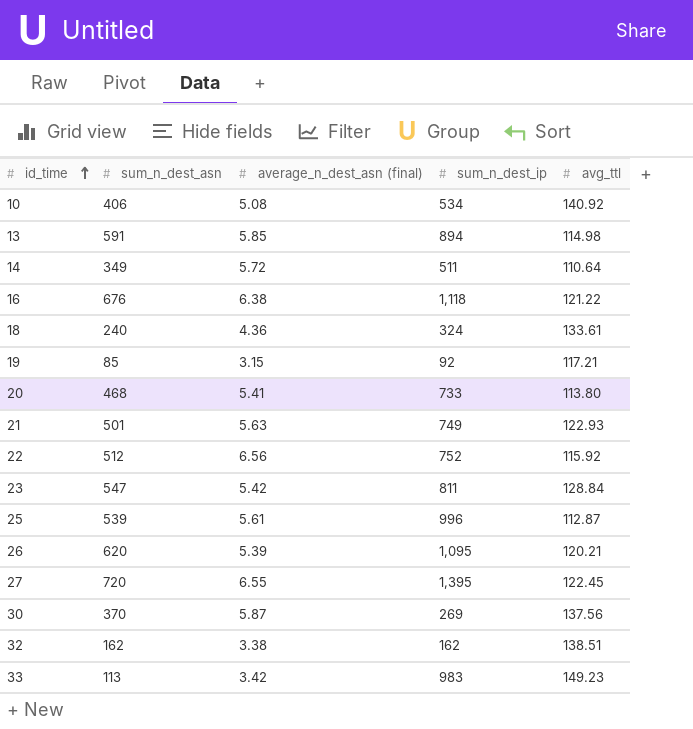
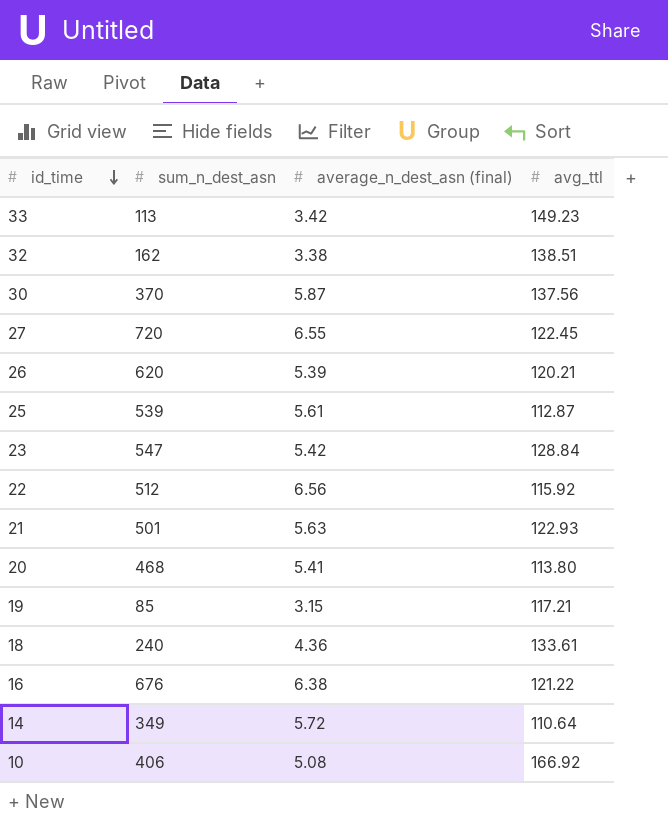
row order: id_time ascending -> id_time descending
column sum_n_dest_ip | position: 4 -> none
row 13: 591 | 5.85 | 894 | 114.98 -> none
10 | avg_ttl: 140.92 -> 166.92

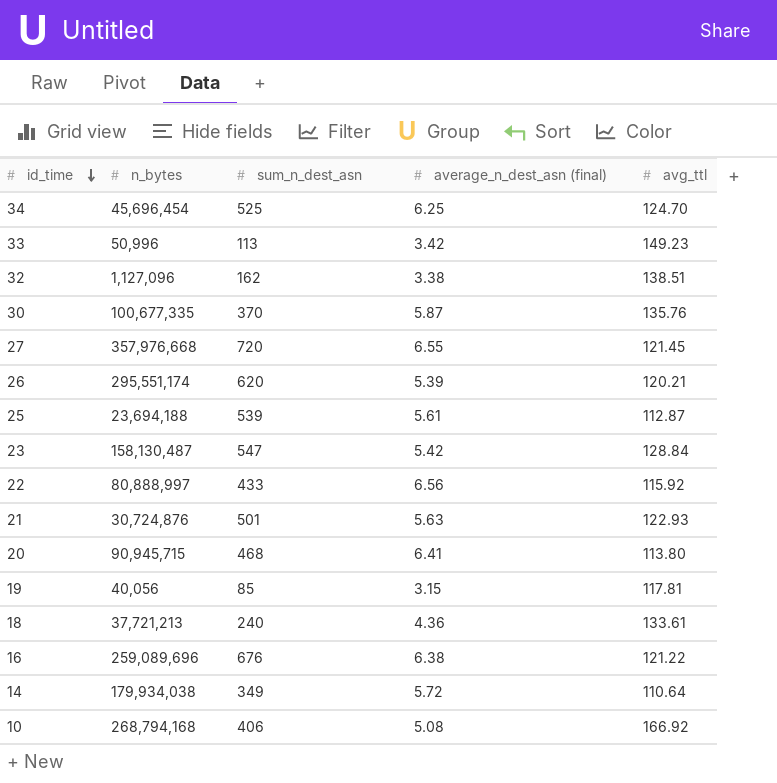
column n_bytes | position: none -> 2
row 34: none -> 45,696,454 | 525 | 6.25 | 124.70
30 | avg_ttl: 137.56 -> 135.76
27 | avg_ttl: 122.45 -> 121.45
22 | sum_n_dest_asn: 512 -> 433
20 | average_n_dest_asn (final): 5.41 -> 6.41
19 | avg_ttl: 117.21 -> 117.81

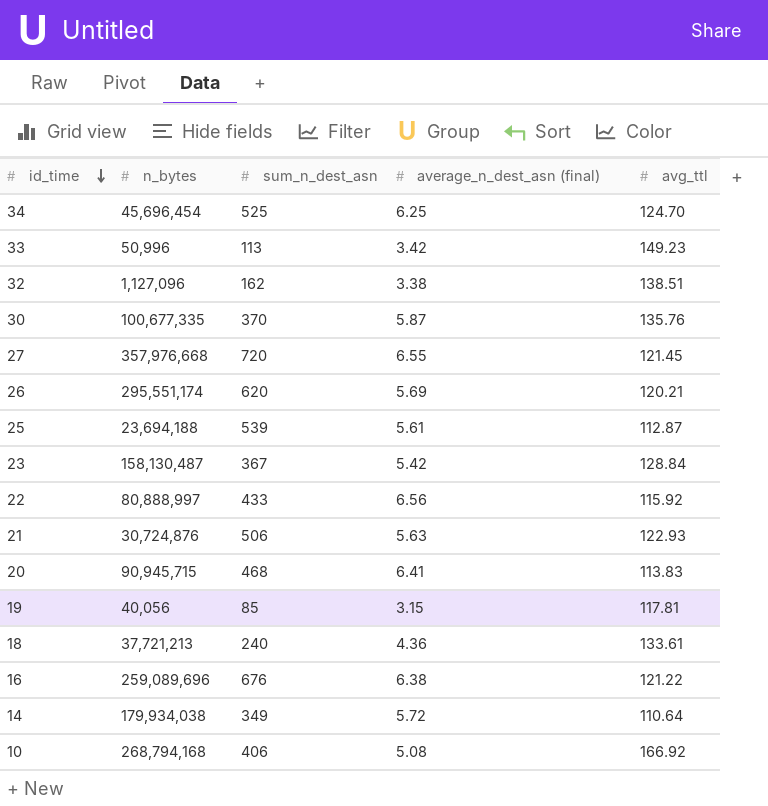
26 | average_n_dest_asn (final): 5.39 -> 5.69
23 | sum_n_dest_asn: 547 -> 367
21 | sum_n_dest_asn: 501 -> 506
20 | avg_ttl: 113.80 -> 113.83

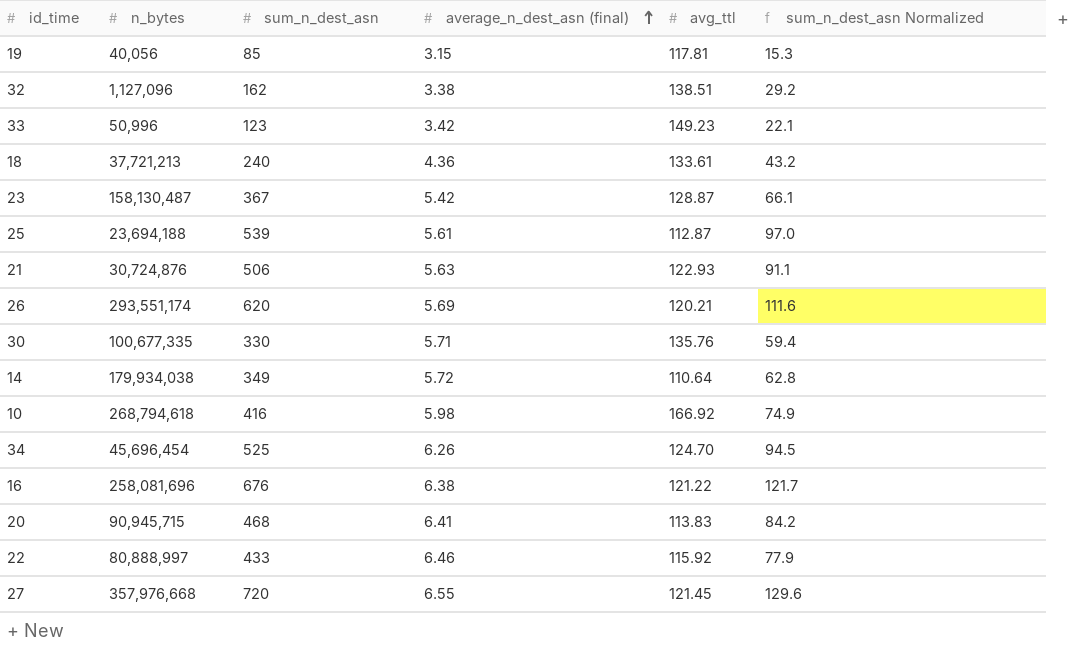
row order: id_time descending -> average_n_dest_asn (final) ascending
column sum_n_dest_asn Normalized | formula: none -> [sum_n_dest_asn] * 0.18
33 | sum_n_dest_asn: 113 -> 123
23 | avg_ttl: 128.84 -> 128.87
26 | n_bytes: 295,551,174 -> 293,551,174
30 | sum_n_dest_asn: 370 -> 330
30 | average_n_dest_asn (final): 5.87 -> 5.71
10 | n_bytes: 268,794,168 -> 268,794,618
10 | sum_n_dest_asn: 406 -> 416
10 | average_n_dest_asn (final): 5.08 -> 5.98
34 | average_n_dest_asn (final): 6.25 -> 6.26
16 | n_bytes: 259,089,696 -> 258,081,696
22 | average_n_dest_asn (final): 6.56 -> 6.46

